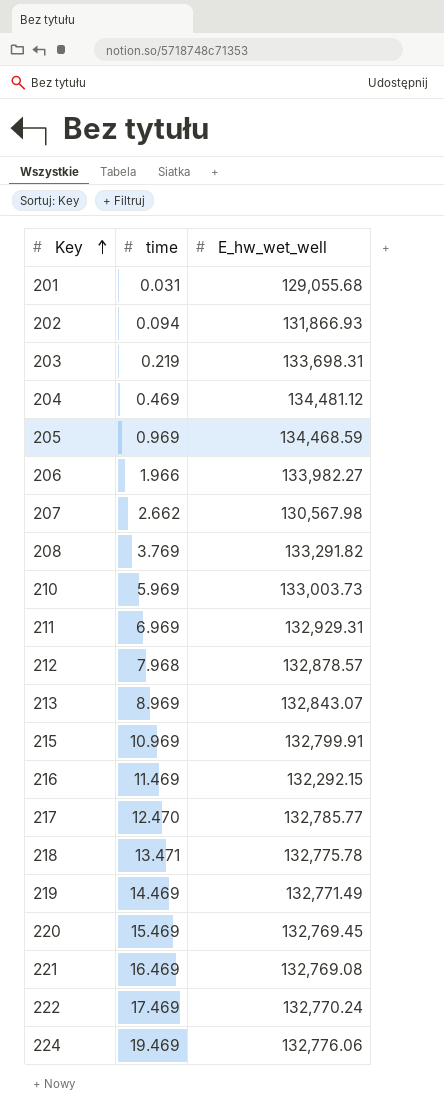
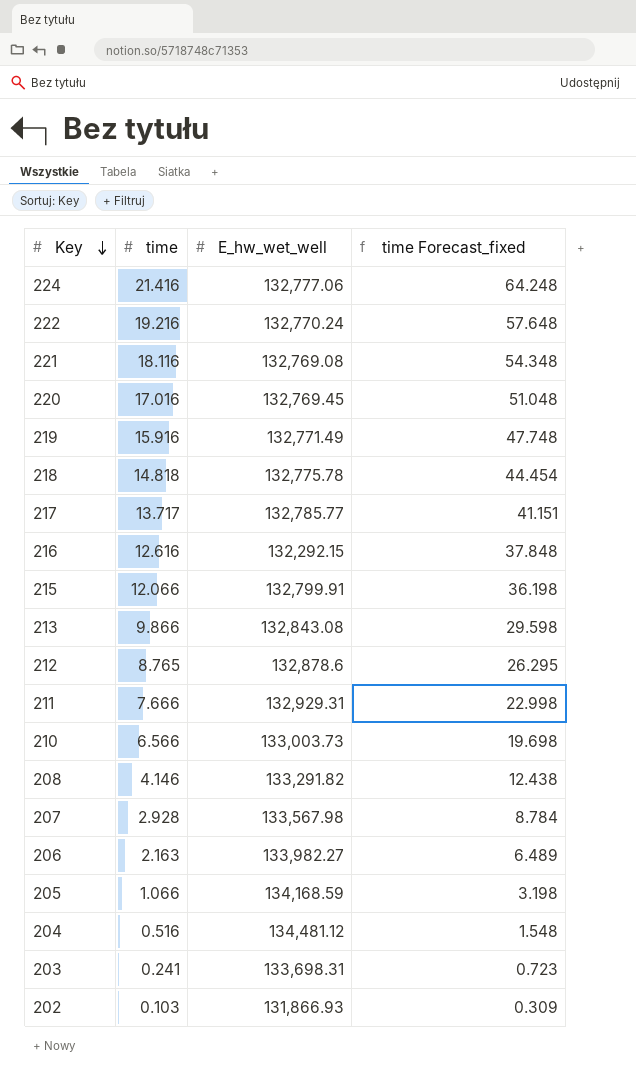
row order: Key ascending -> Key descending
column time Forecast_fixed | formula: none -> [time] * 3
row 201: 0.031 | 129,055.68 -> none
224 | time: 19.469 -> 21.416
224 | E_hw_wet_well: 132,776.06 -> 132,777.06
222 | time: 17.469 -> 19.216
221 | time: 16.469 -> 18.116
220 | time: 15.469 -> 17.016
219 | time: 14.469 -> 15.916
218 | time: 13.471 -> 14.818
217 | time: 12.470 -> 13.717
216 | time: 11.469 -> 12.616
215 | time: 10.969 -> 12.066
213 | time: 8.969 -> 9.866
213 | E_hw_wet_well: 132,843.07 -> 132,843.08
212 | time: 7.968 -> 8.765
212 | E_hw_wet_well: 132,878.57 -> 132,878.6
211 | time: 6.969 -> 7.666
210 | time: 5.969 -> 6.566
208 | time: 3.769 -> 4.146
207 | time: 2.662 -> 2.928
207 | E_hw_wet_well: 130,567.98 -> 133,567.98
206 | time: 1.966 -> 2.163
205 | time: 0.969 -> 1.066
205 | E_hw_wet_well: 134,468.59 -> 134,168.59
204 | time: 0.469 -> 0.516
203 | time: 0.219 -> 0.241
202 | time: 0.094 -> 0.103

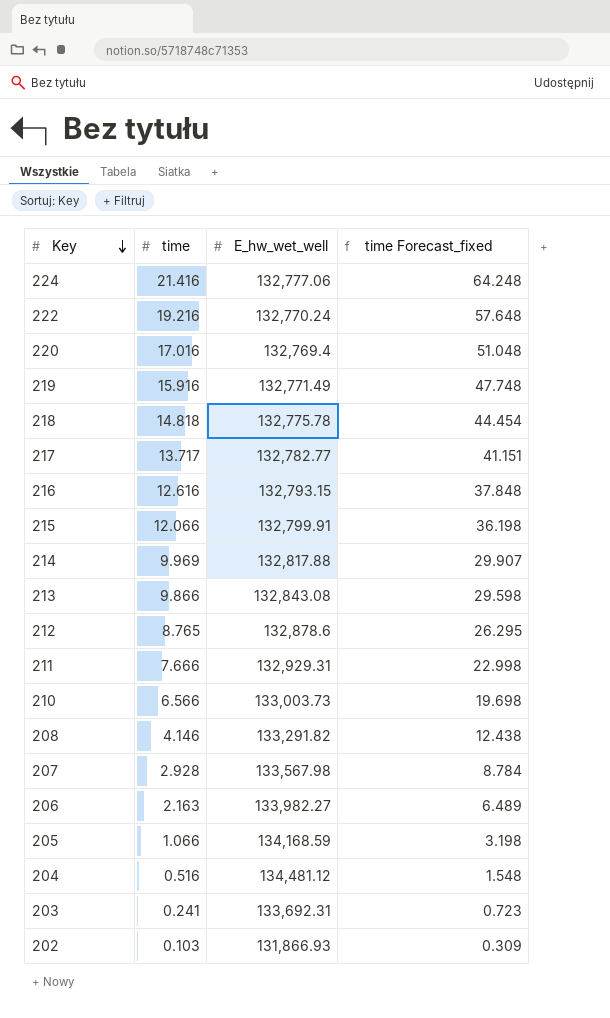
row 221: 18.116 | 132,769.08 | 54.348 -> none
220 | E_hw_wet_well: 132,769.45 -> 132,769.4
217 | E_hw_wet_well: 132,785.77 -> 132,782.77
216 | E_hw_wet_well: 132,292.15 -> 132,793.15
row 214: none -> 9.969 | 132,817.88 | 29.907
203 | E_hw_wet_well: 133,698.31 -> 133,692.31

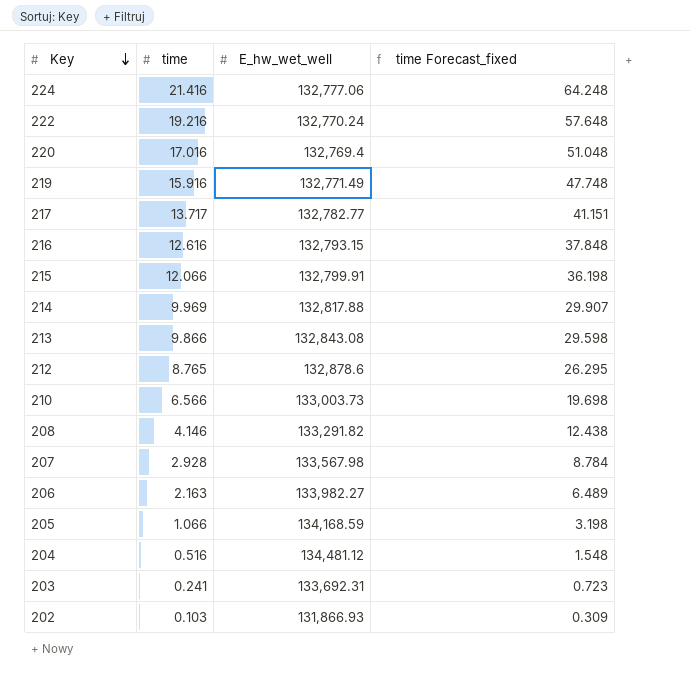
row 218: 14.818 | 132,775.78 | 44.454 -> none
row 211: 7.666 | 132,929.31 | 22.998 -> none

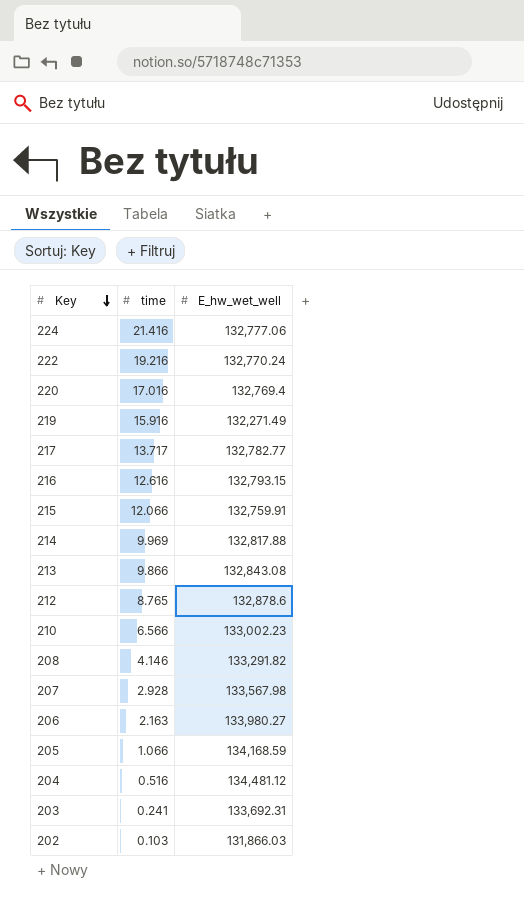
column time Forecast_fixed | formula: [time] * 3 -> none
219 | E_hw_wet_well: 132,771.49 -> 132,271.49
215 | E_hw_wet_well: 132,799.91 -> 132,759.91
210 | E_hw_wet_well: 133,003.73 -> 133,002.23
206 | E_hw_wet_well: 133,982.27 -> 133,980.27
202 | E_hw_wet_well: 131,866.93 -> 131,866.03

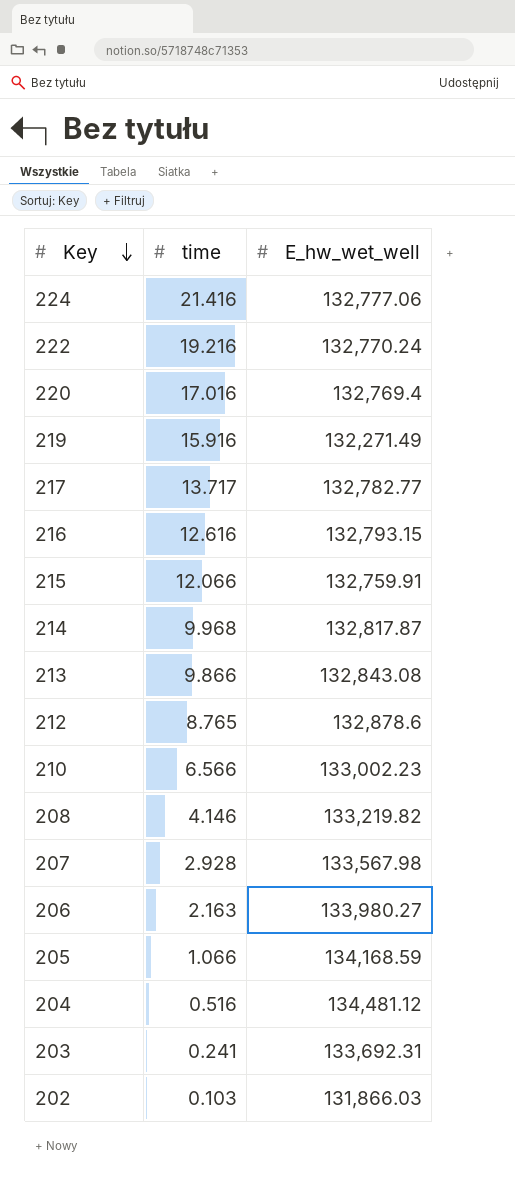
214 | time: 9.969 -> 9.968
214 | E_hw_wet_well: 132,817.88 -> 132,817.87
208 | E_hw_wet_well: 133,291.82 -> 133,219.82

